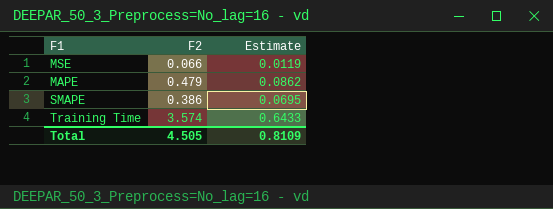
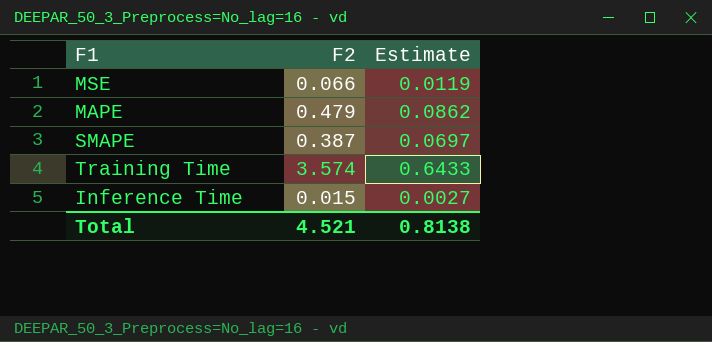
SMAPE | F2: 0.386 -> 0.387
SMAPE | Estimate: 0.0695 -> 0.0697
row Inference Time: none -> 0.015 | 0.0027
Total | F2: 4.505 -> 4.521
Total | Estimate: 0.8109 -> 0.8138

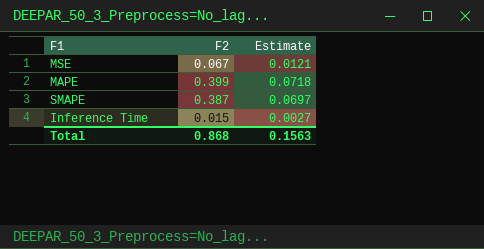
row Training Time: 3.574 | 0.6433 -> none
MSE | F2: 0.066 -> 0.067
MSE | Estimate: 0.0119 -> 0.0121
MAPE | F2: 0.479 -> 0.399
MAPE | Estimate: 0.0862 -> 0.0718
Total | F2: 4.521 -> 0.868
Total | Estimate: 0.8138 -> 0.1563

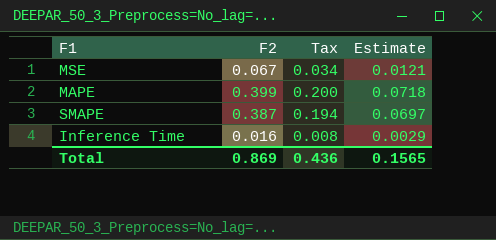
column Tax | formula: none -> [F2] * 0.5
Inference Time | F2: 0.015 -> 0.016
Inference Time | Estimate: 0.0027 -> 0.0029
Total | F2: 0.868 -> 0.869
Total | Estimate: 0.1563 -> 0.1565

